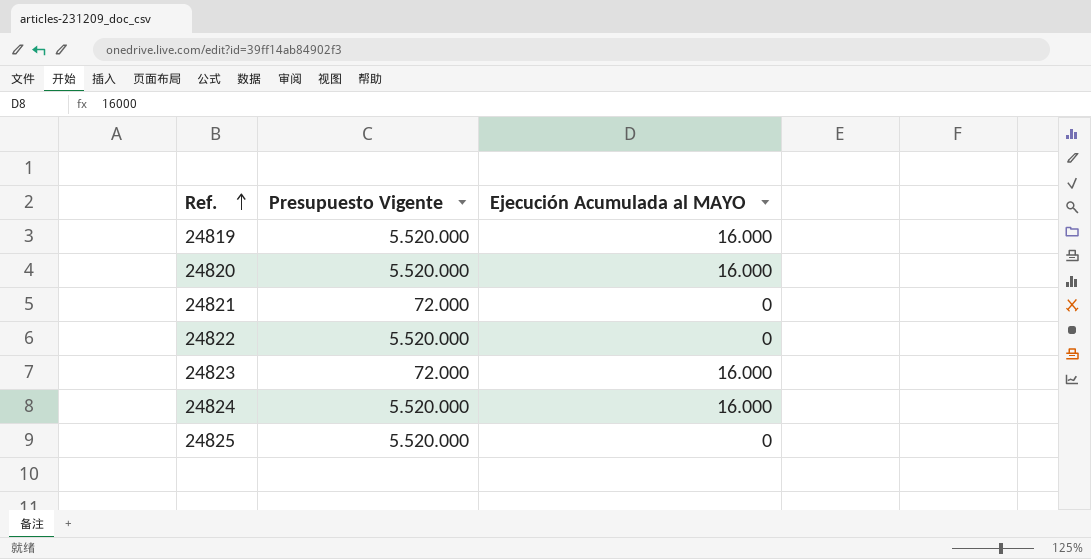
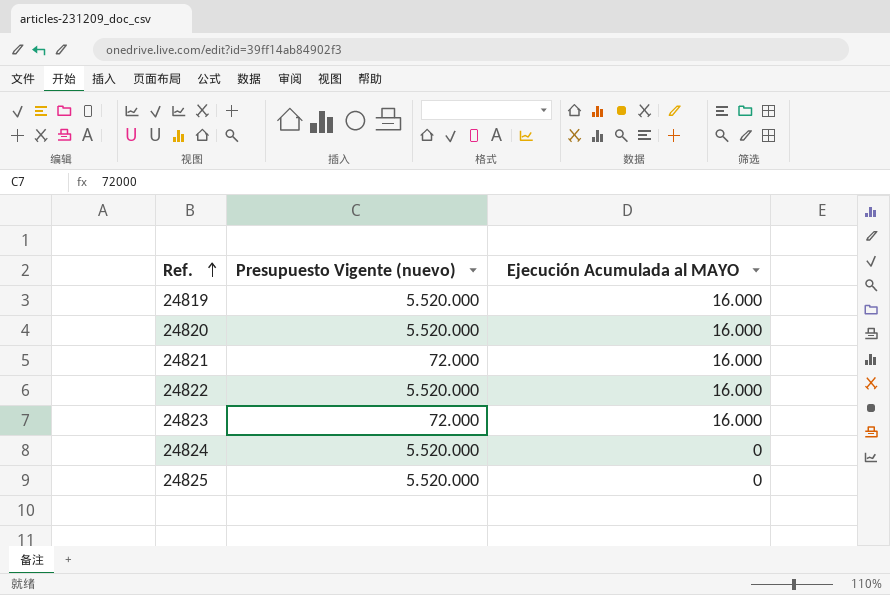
column name: Presupuesto Vigente -> Presupuesto Vigente (nuevo)
24821 | Ejecución Acumulada al MAYO: 0 -> 16.000
24822 | Ejecución Acumulada al MAYO: 0 -> 16.000
24824 | Ejecución Acumulada al MAYO: 16.000 -> 0

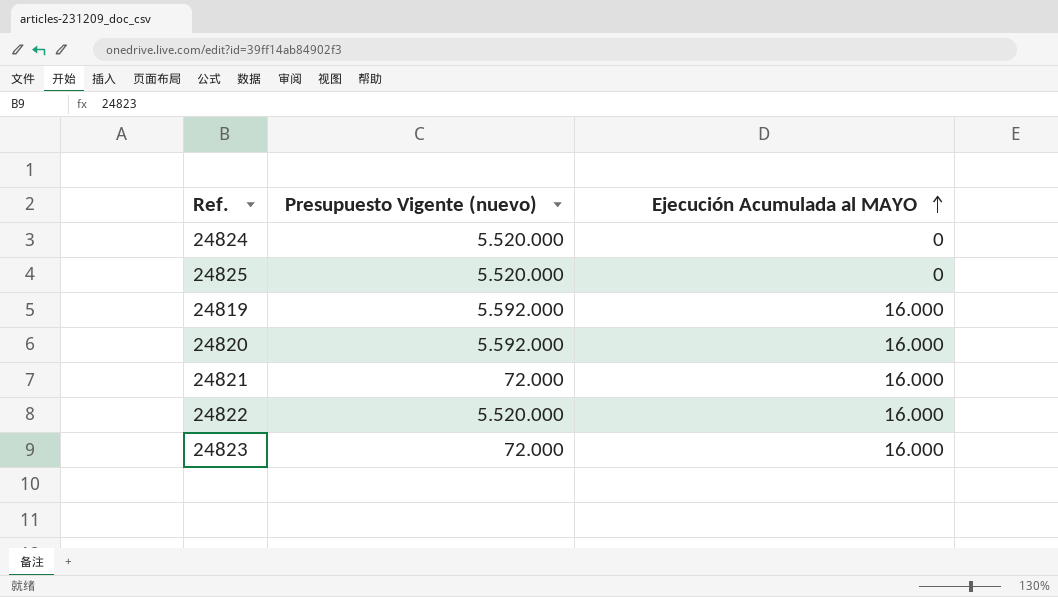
row order: Ref. ascending -> Ejecución Acumulada al MAYO ascending
24819 | Presupuesto Vigente (nuevo): 5.520.000 -> 5.592.000
24820 | Presupuesto Vigente (nuevo): 5.520.000 -> 5.592.000

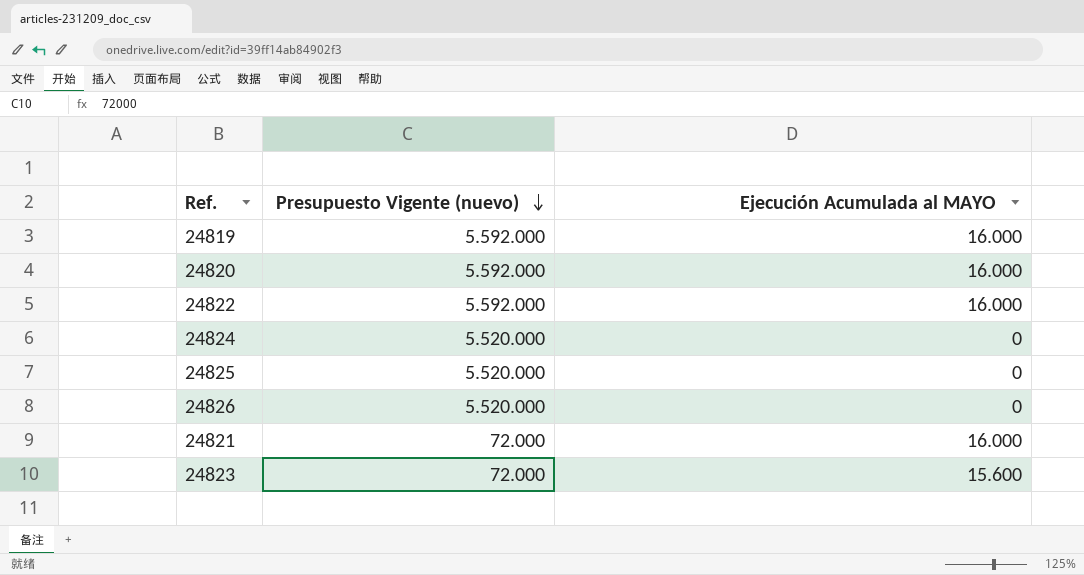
row order: Ejecución Acumulada al MAYO ascending -> Presupuesto Vigente (nuevo) descending
24822 | Presupuesto Vigente (nuevo): 5.520.000 -> 5.592.000
row 24826: none -> 5.520.000 | 0
24823 | Ejecución Acumulada al MAYO: 16.000 -> 15.600

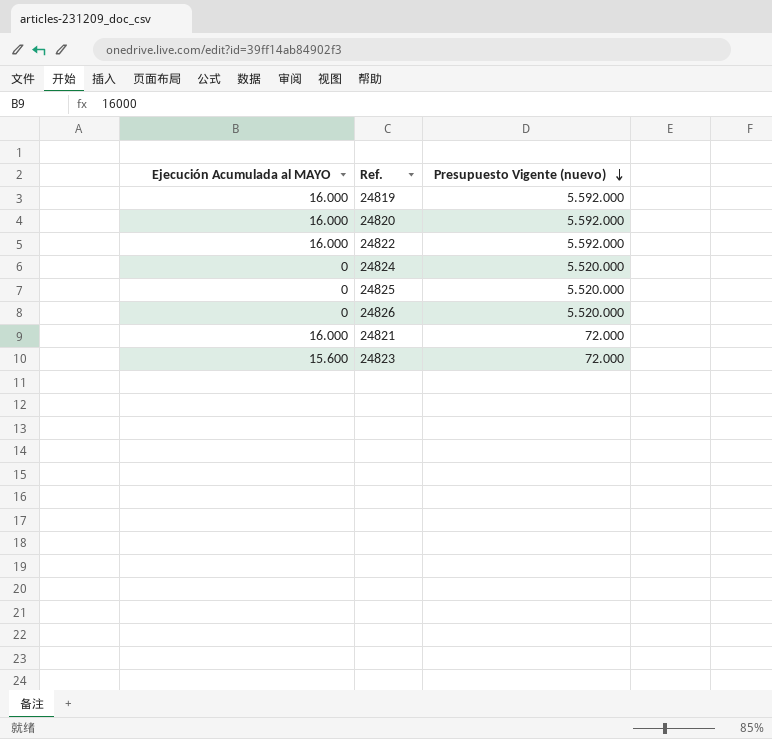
column Ejecución Acumulada al MAYO | position: 3 -> 1

